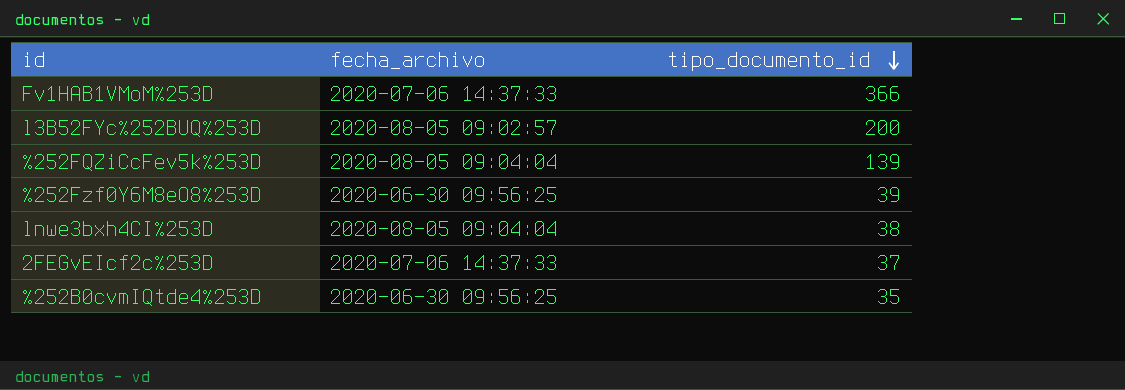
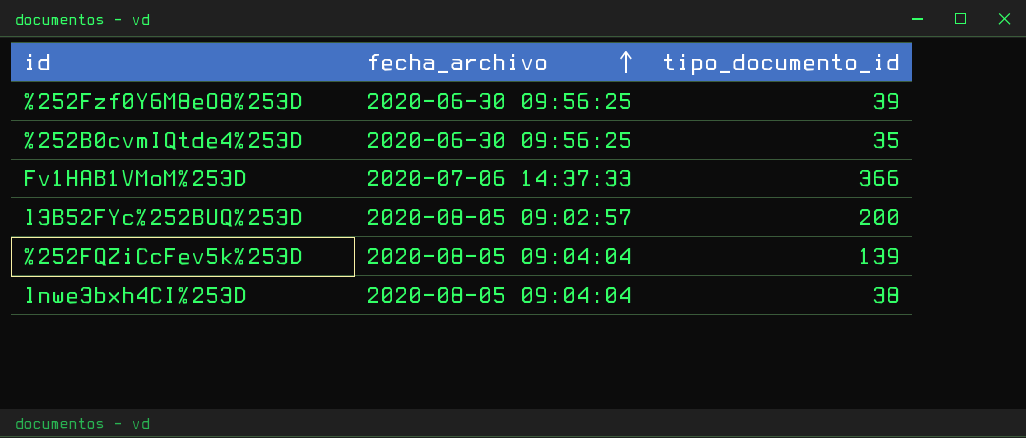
row order: tipo_documento_id descending -> fecha_archivo ascending
row 2FEGvEIcf2c%253D: 2020-07-06 14:37:33 | 37 -> none

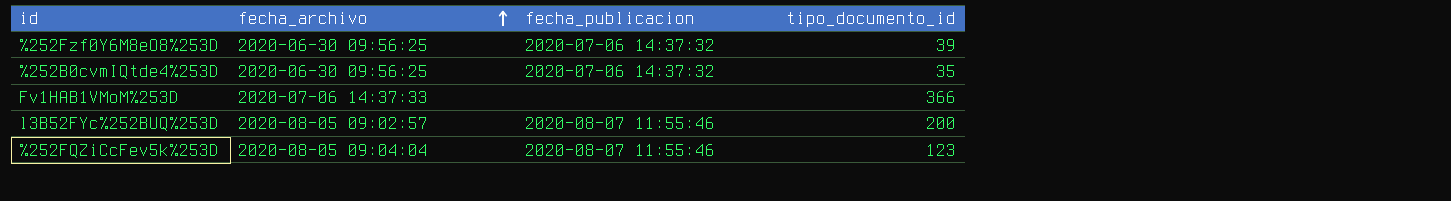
column fecha_publicacion | position: none -> 3
row lnwe3bxh4CI%253D: 2020-08-05 09:04:04 | 38 -> none
%252FQZiCcFev5k%253D | tipo_documento_id: 139 -> 123

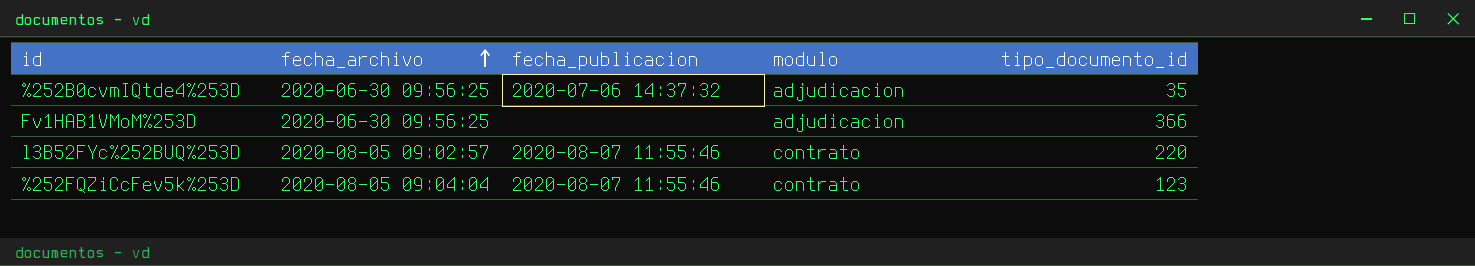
column modulo | position: none -> 4
row %252Fzf0Y6M8eO8%253D: 2020-06-30 09:56:25 | 2020-07-06 14:37:32 | 39 -> none
Fv1HAB1VMoM%253D | fecha_archivo: 2020-07-06 14:37:33 -> 2020-06-30 09:56:25
l3B52FYc%252BUQ%253D | tipo_documento_id: 200 -> 220

